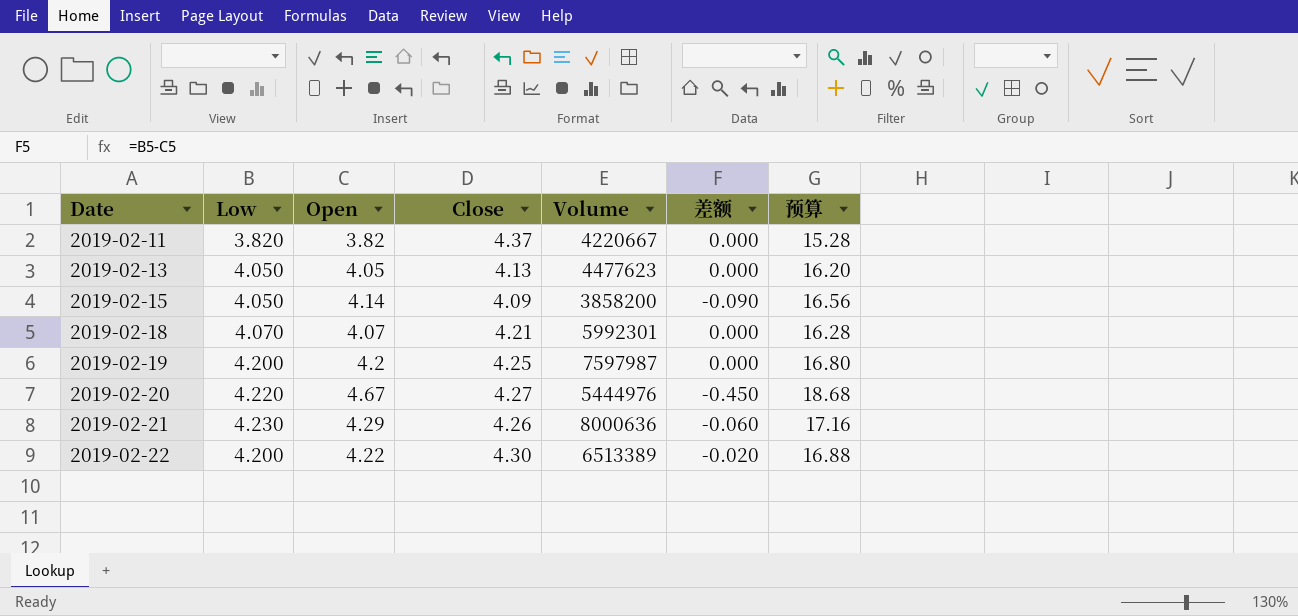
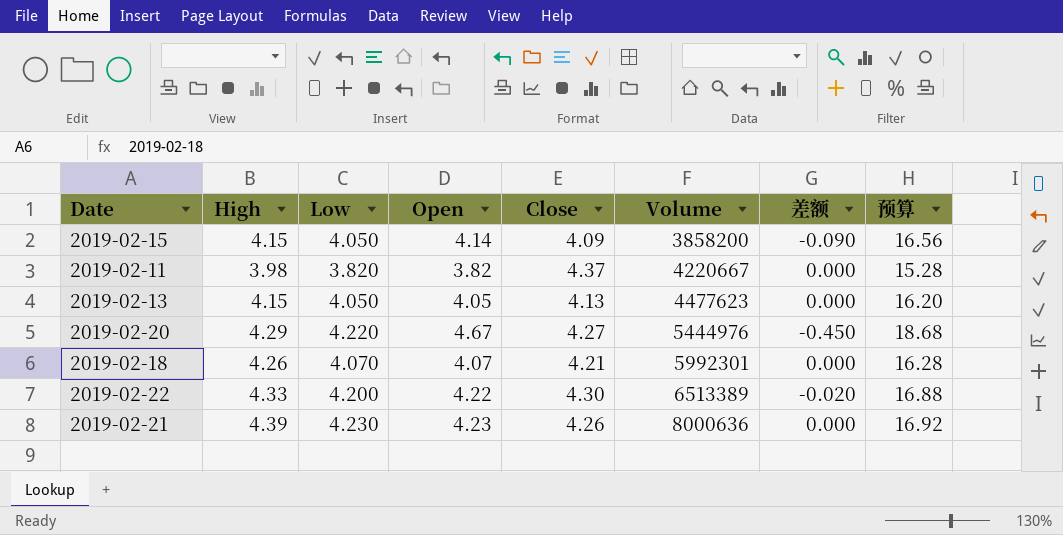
row order: Date ascending -> Volume ascending
column High | position: none -> 2
row 2019-02-19: 4.200 | 4.2 | 4.25 | 7597987 | 0.000 | 16.80 -> none
2019-02-21 | Open: 4.29 -> 4.23
2019-02-21 | 差额: -0.060 -> 0.000
2019-02-21 | 预算: 17.16 -> 16.92

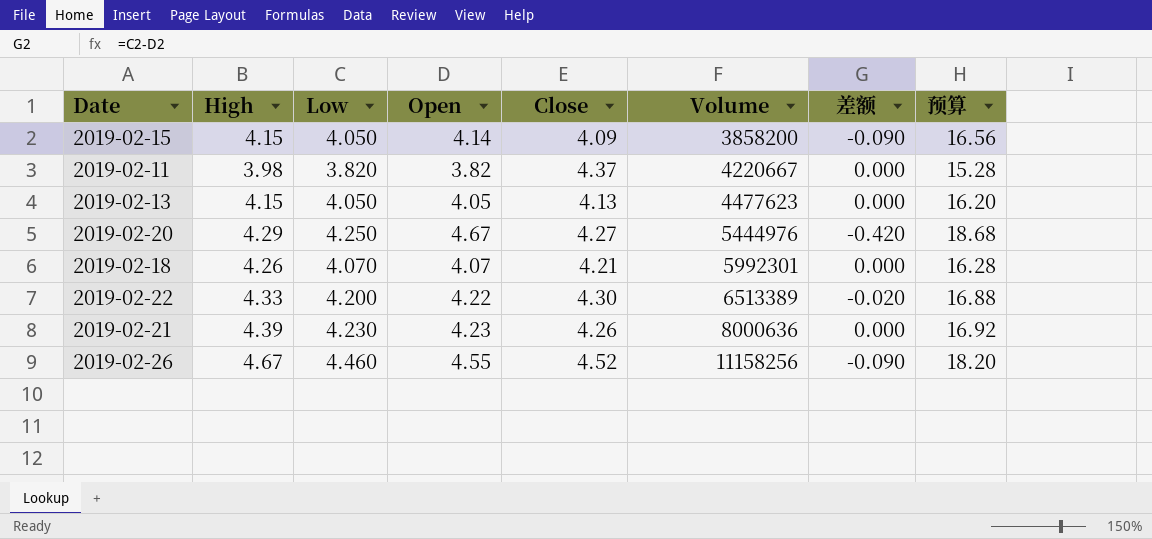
2019-02-20 | Low: 4.220 -> 4.250
2019-02-20 | 差额: -0.450 -> -0.420
row 2019-02-26: none -> 4.67 | 4.460 | 4.55 | 4.52 | 11158256 | -0.090 | 18.20

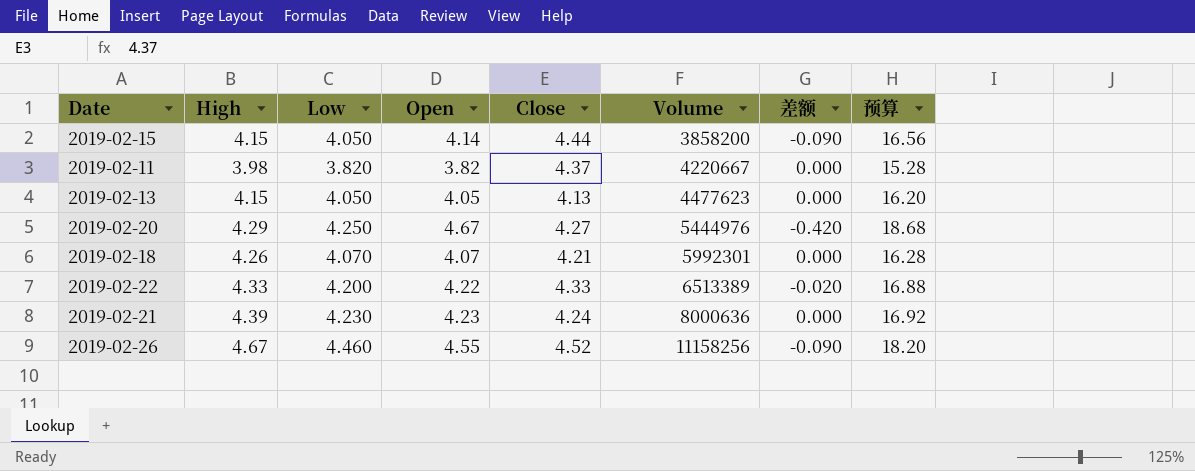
2019-02-15 | Close: 4.09 -> 4.44
2019-02-22 | Close: 4.30 -> 4.33
2019-02-21 | Close: 4.26 -> 4.24

